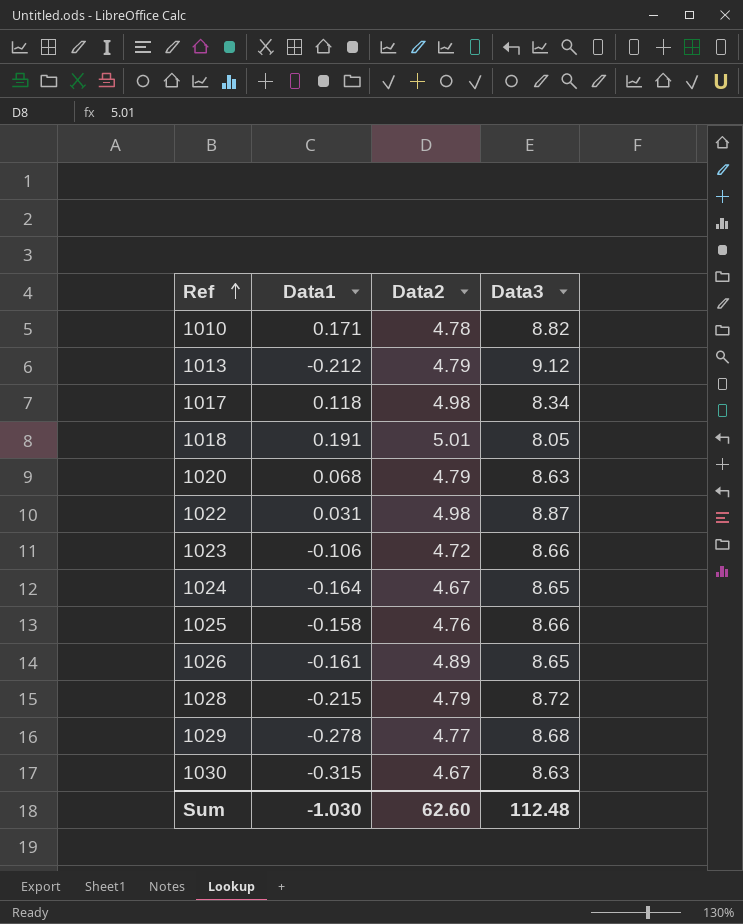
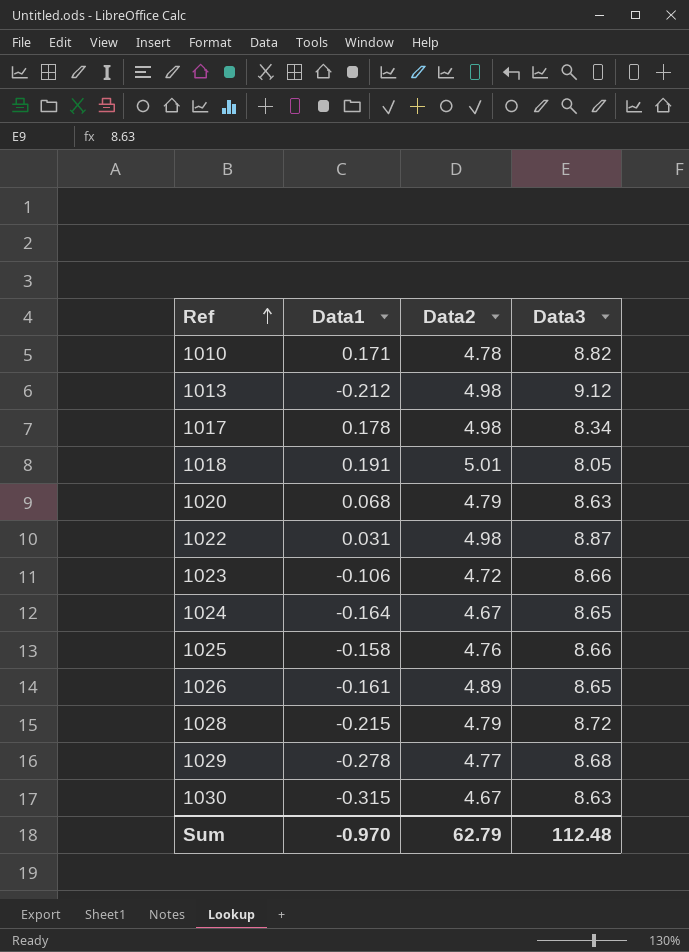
1013 | Data2: 4.79 -> 4.98
1017 | Data1: 0.118 -> 0.178
Sum | Data1: -1.030 -> -0.970
Sum | Data2: 62.60 -> 62.79

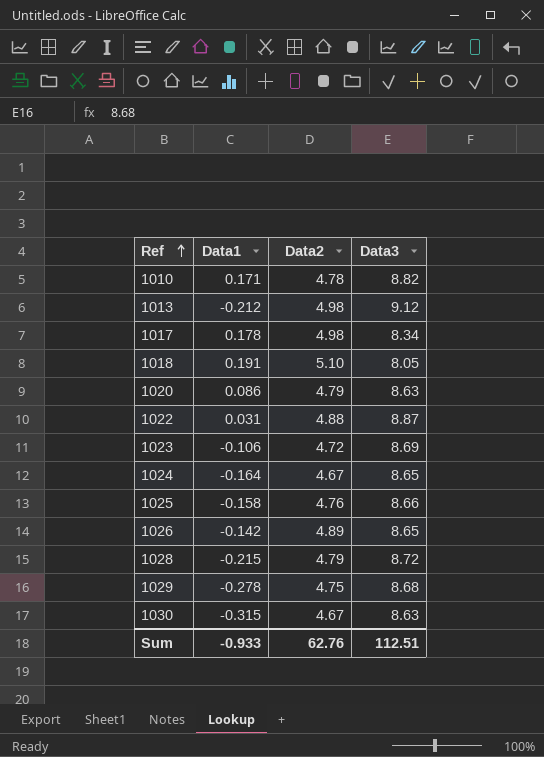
1018 | Data2: 5.01 -> 5.10
1020 | Data1: 0.068 -> 0.086
1022 | Data2: 4.98 -> 4.88
1023 | Data3: 8.66 -> 8.69
1026 | Data1: -0.161 -> -0.142
1029 | Data2: 4.77 -> 4.75
Sum | Data1: -0.970 -> -0.933
Sum | Data2: 62.79 -> 62.76
Sum | Data3: 112.48 -> 112.51

